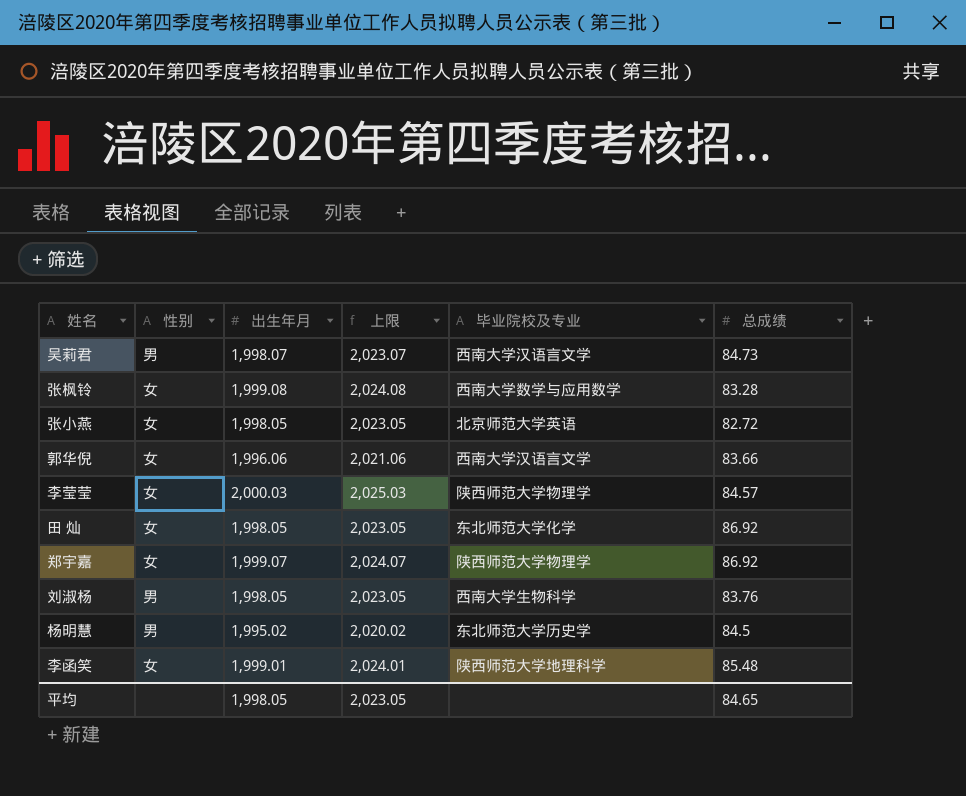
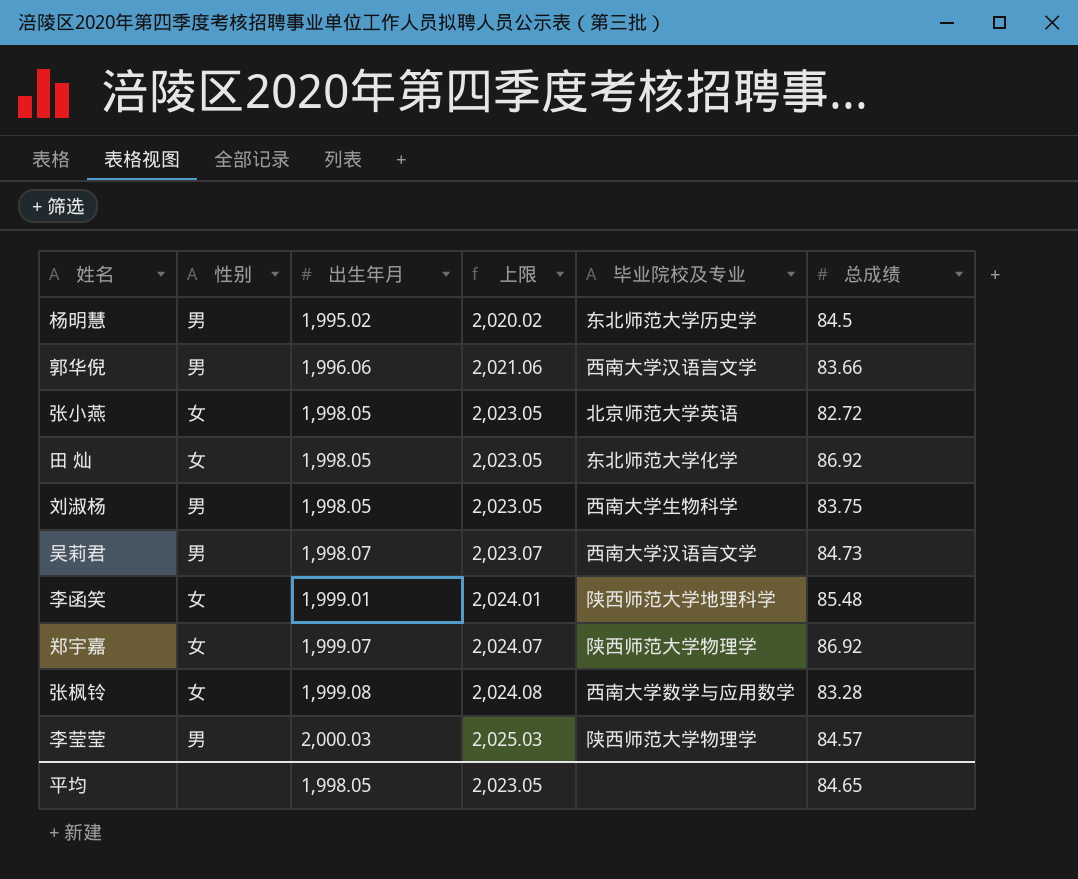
row order: none -> 出生年月 ascending
郭华倪 | 性别: 女 -> 男
刘淑杨 | 总成绩: 83.76 -> 83.75
李莹莹 | 性别: 女 -> 男

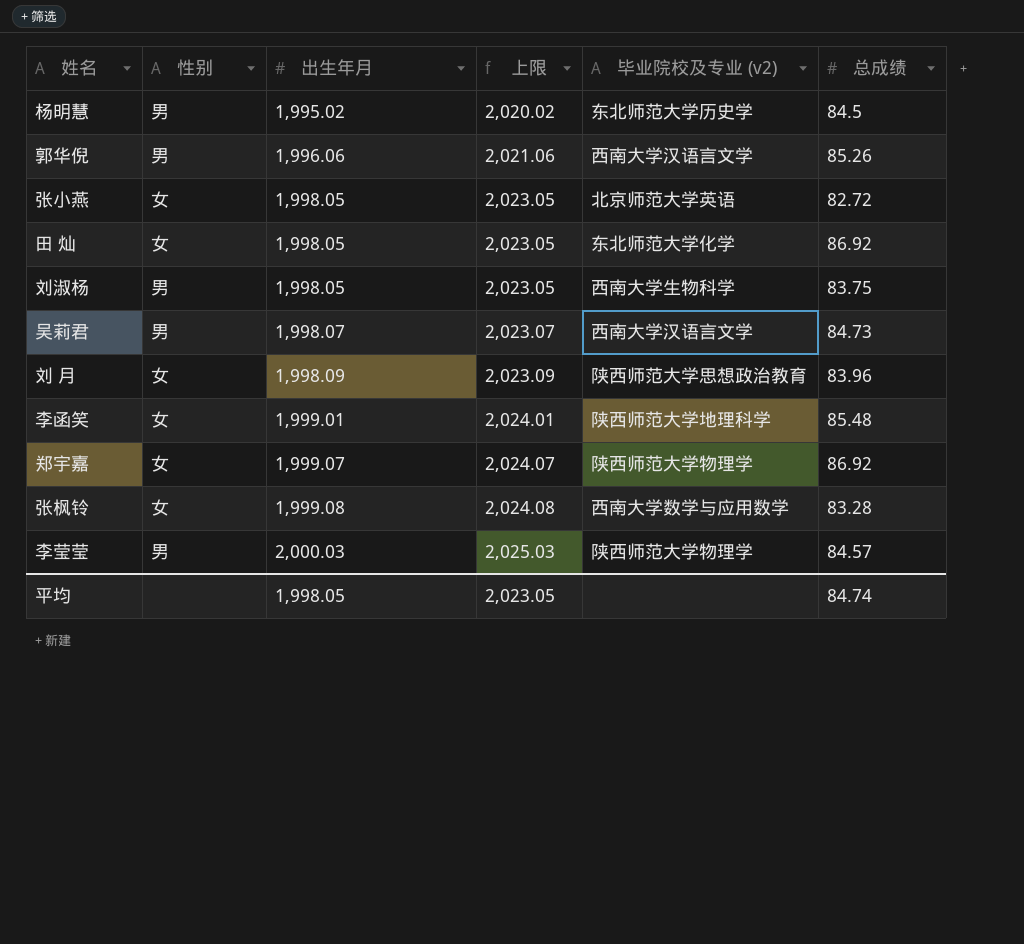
column name: 毕业院校及专业 -> 毕业院校及专业 (v2)
郭华倪 | 总成绩: 83.66 -> 85.26
row 刘 月: none -> 女 | 1,998.09 | 2,023.09 | 陕西师范大学思想政治教育 | 83.96
平均 | 总成绩: 84.65 -> 84.74

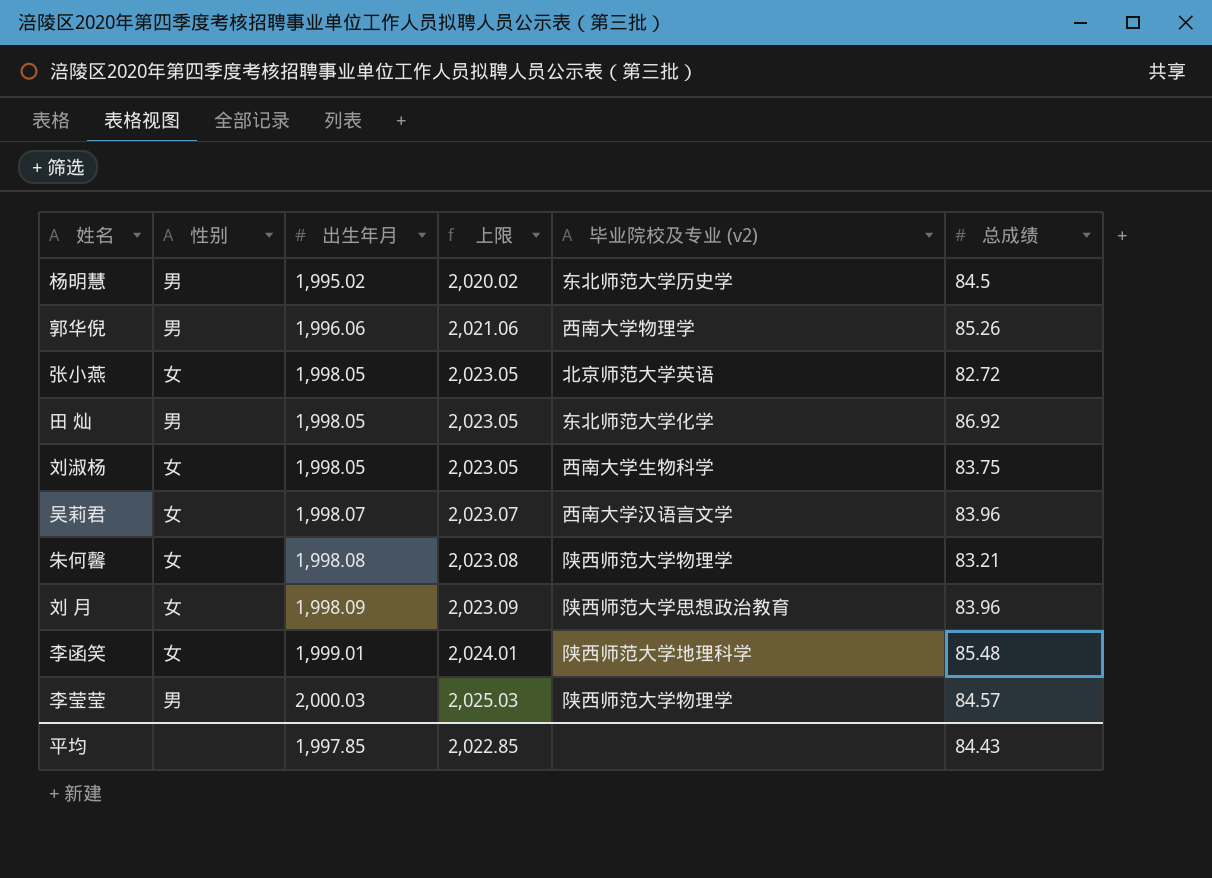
row 郑宇嘉: 女 | 1,999.07 | 2,024.07 | 陕西师范大学物理学 | 86.92 -> none
row 张枫铃: 女 | 1,999.08 | 2,024.08 | 西南大学数学与应用数学 | 83.28 -> none
郭华倪 | 毕业院校及专业 (v2): 西南大学汉语言文学 -> 西南大学物理学
田 灿 | 性别: 女 -> 男
刘淑杨 | 性别: 男 -> 女
吴莉君 | 性别: 男 -> 女
吴莉君 | 总成绩: 84.73 -> 83.96
row 朱何馨: none -> 女 | 1,998.08 | 2,023.08 | 陕西师范大学物理学 | 83.21
平均 | 出生年月: 1,998.05 -> 1,997.85
平均 | 上限: 2,023.05 -> 2,022.85
平均 | 总成绩: 84.74 -> 84.43

